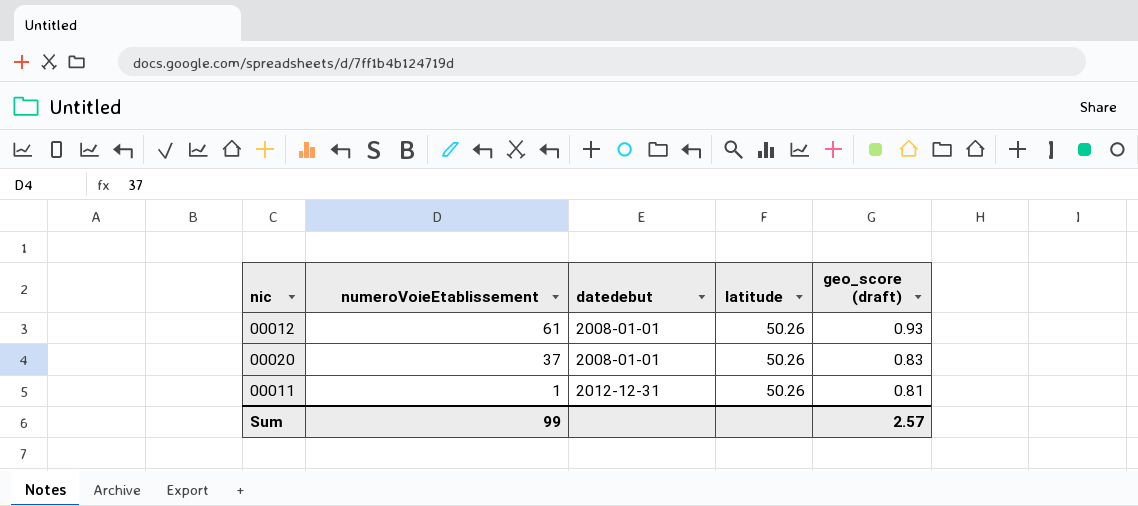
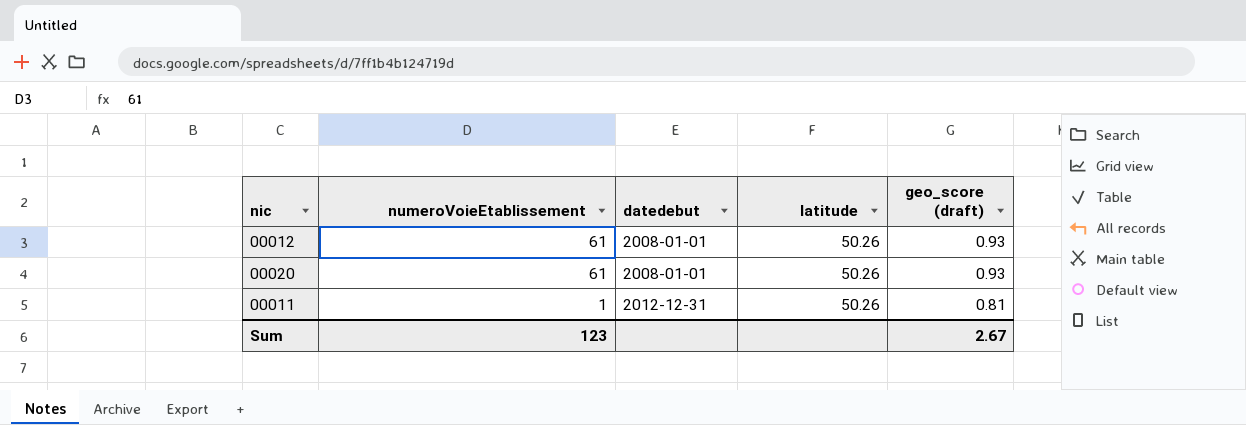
00020 | numeroVoieEtablissement: 37 -> 61
00020 | geo_score (draft): 0.83 -> 0.93
Sum | numeroVoieEtablissement: 99 -> 123
Sum | geo_score (draft): 2.57 -> 2.67

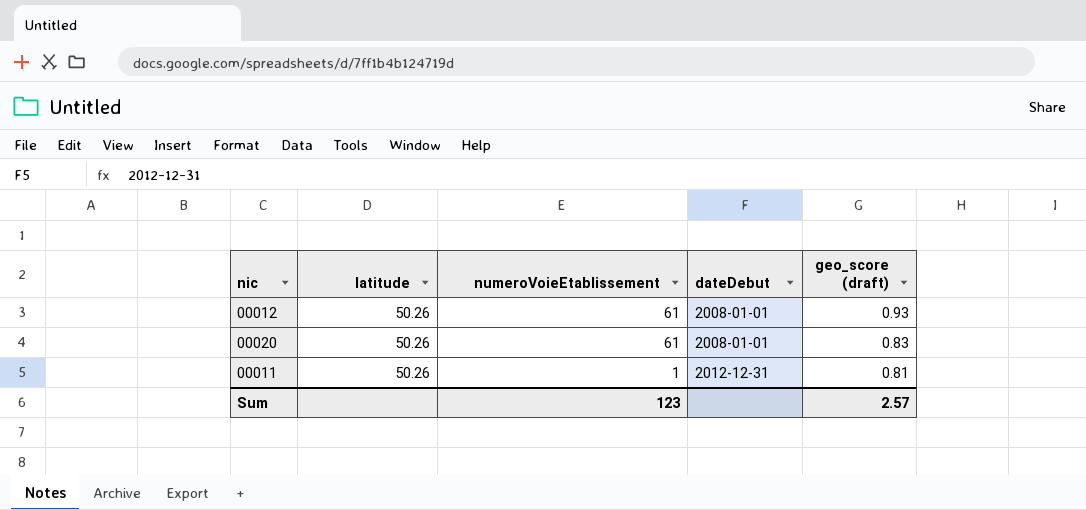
column latitude | position: 4 -> 2
column name: datedebut -> dateDebut
00020 | geo_score (draft): 0.93 -> 0.83
Sum | geo_score (draft): 2.67 -> 2.57

